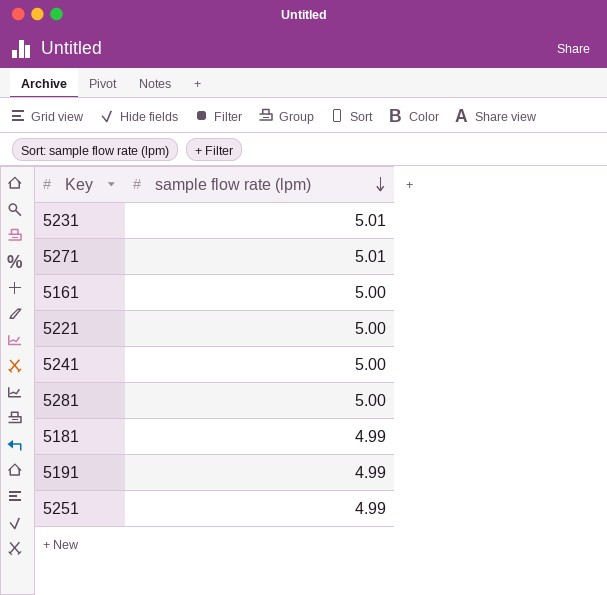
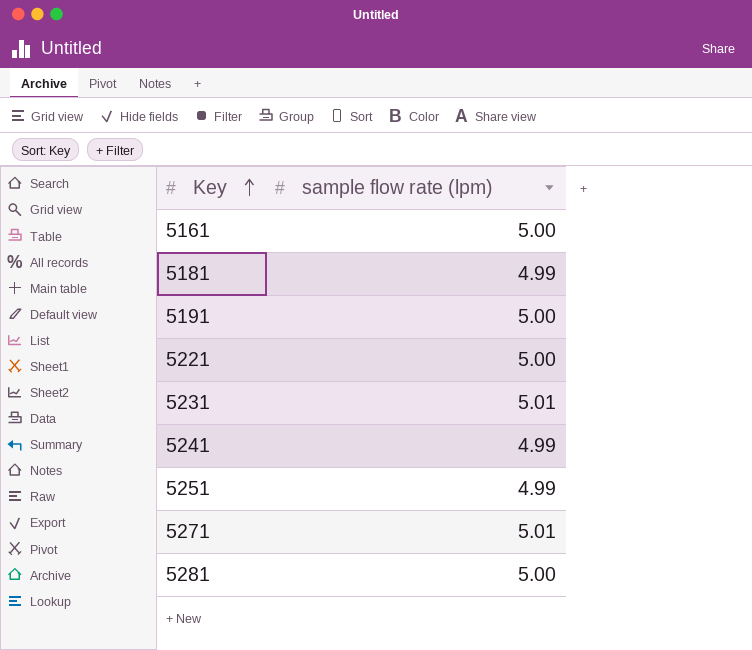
row order: sample flow rate (lpm) descending -> Key ascending
5191 | sample flow rate (lpm): 4.99 -> 5.00
5241 | sample flow rate (lpm): 5.00 -> 4.99

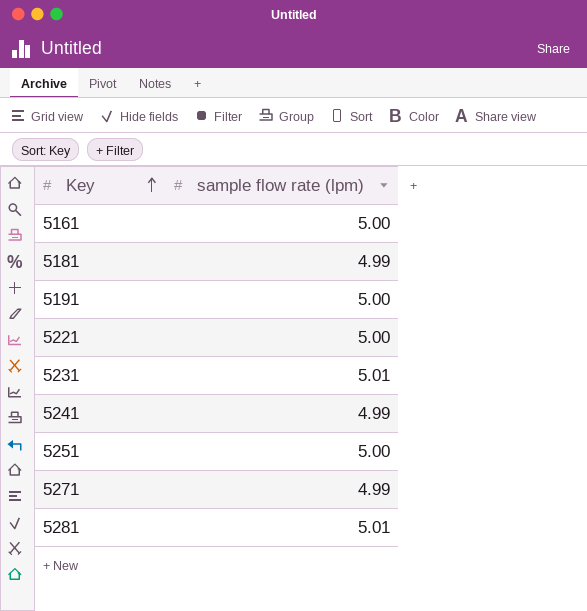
5251 | sample flow rate (lpm): 4.99 -> 5.00
5271 | sample flow rate (lpm): 5.01 -> 4.99
5281 | sample flow rate (lpm): 5.00 -> 5.01

